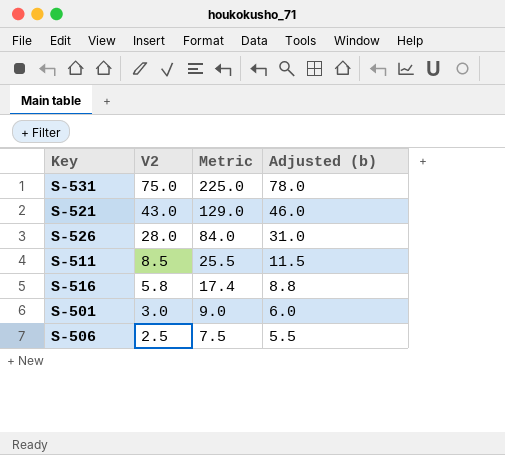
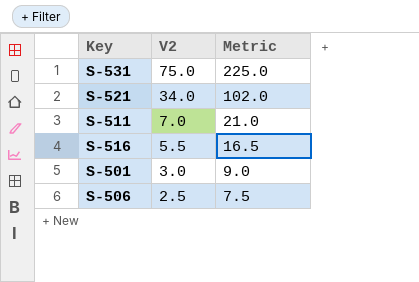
column Adjusted (b) | formula: [V2] + 3 -> none
row S-526: 28.0 | 84.0 | 31.0 -> none
S-521 | V2: 43.0 -> 34.0
S-521 | Metric: 129.0 -> 102.0
S-511 | V2: 8.5 -> 7.0
S-511 | Metric: 25.5 -> 21.0
S-516 | V2: 5.8 -> 5.5
S-516 | Metric: 17.4 -> 16.5

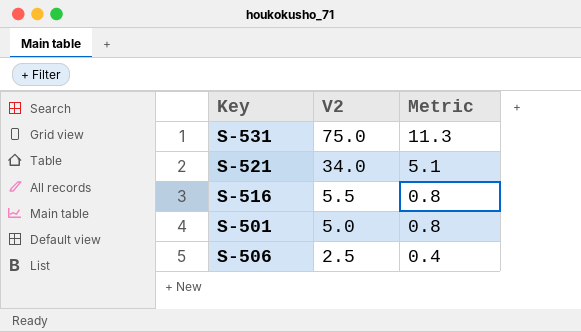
column Metric | formula: [V2] * 3 -> [V2] * 0.15
row S-511: 7.0 | 21.0 -> none
S-501 | V2: 3.0 -> 5.0

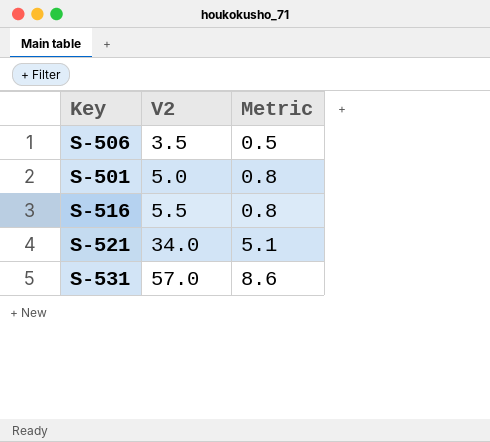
row order: V2 descending -> V2 ascending
S-506 | V2: 2.5 -> 3.5
S-506 | Metric: 0.4 -> 0.5
S-531 | V2: 75.0 -> 57.0
S-531 | Metric: 11.3 -> 8.6

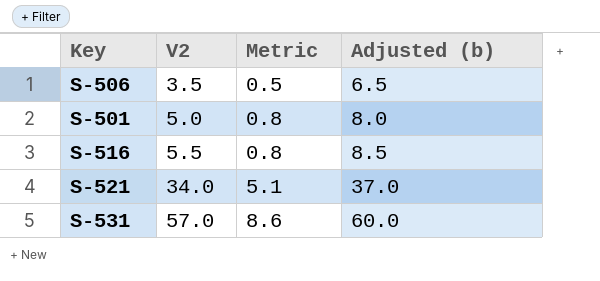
column Adjusted (b) | formula: none -> [V2] + 3

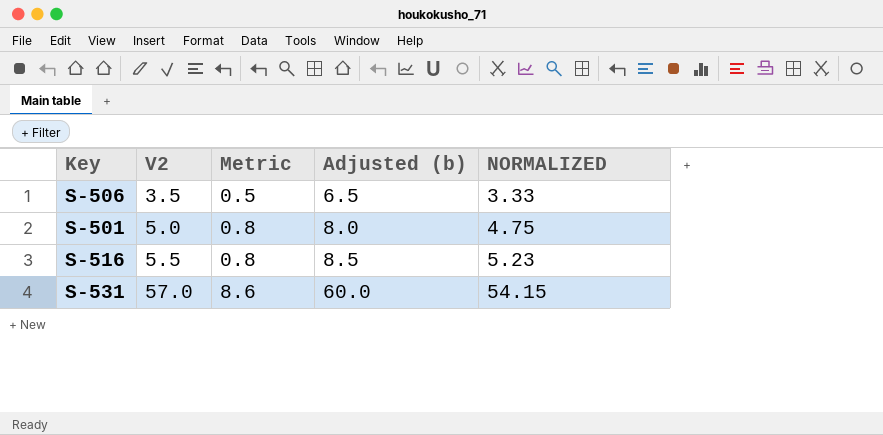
column NORMALIZED | formula: none -> [V2] * 0.95
row S-521: 34.0 | 5.1 | 37.0 -> none

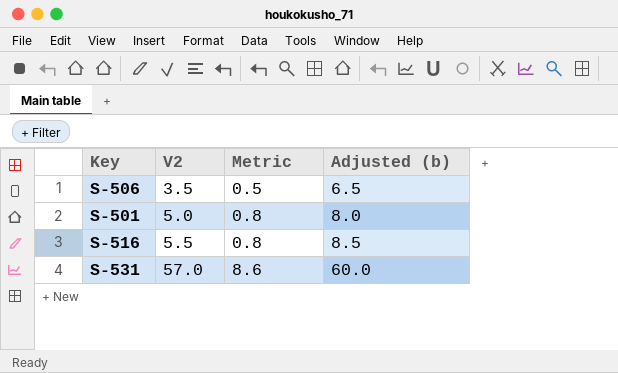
column NORMALIZED | formula: [V2] * 0.95 -> none

